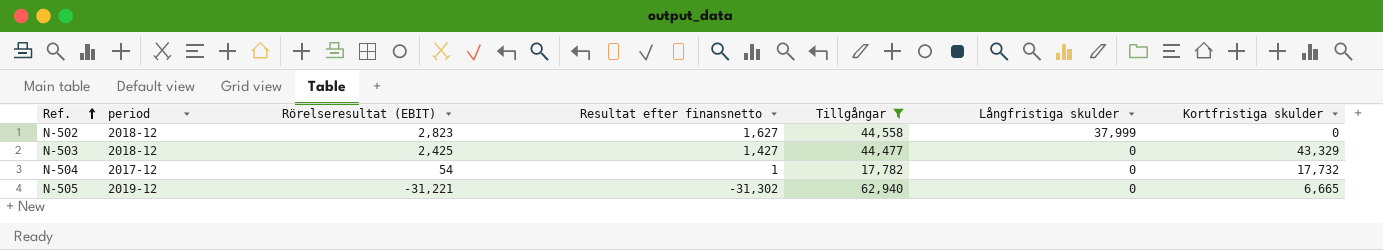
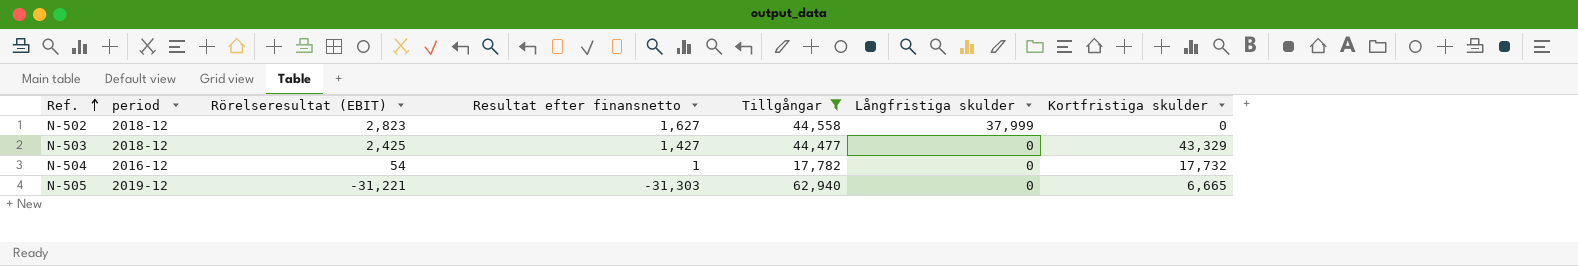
N-504 | period: 2017-12 -> 2016-12
N-505 | Resultat efter finansnetto: -31,302 -> -31,303

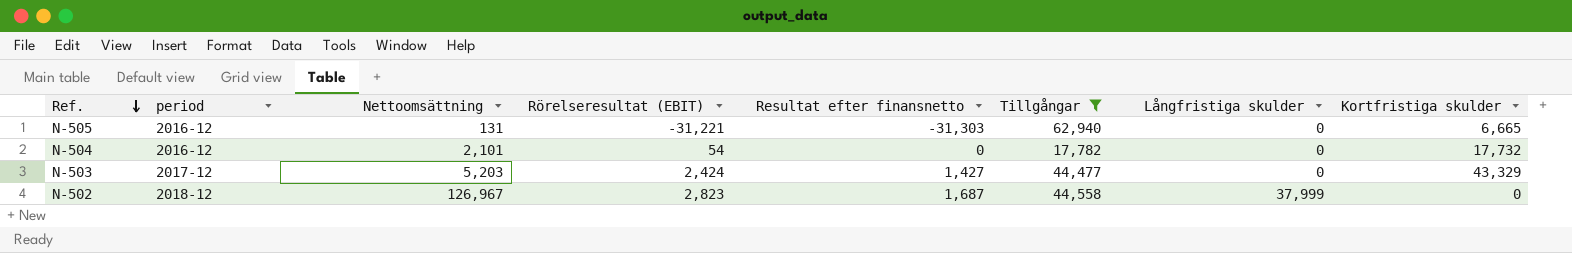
row order: Ref. ascending -> Ref. descending
column Nettoomsättning | position: none -> 3
N-505 | period: 2019-12 -> 2016-12
N-504 | Resultat efter finansnetto: 1 -> 0
N-503 | period: 2018-12 -> 2017-12
N-503 | Rörelseresultat (EBIT): 2,425 -> 2,424
N-502 | Resultat efter finansnetto: 1,627 -> 1,687

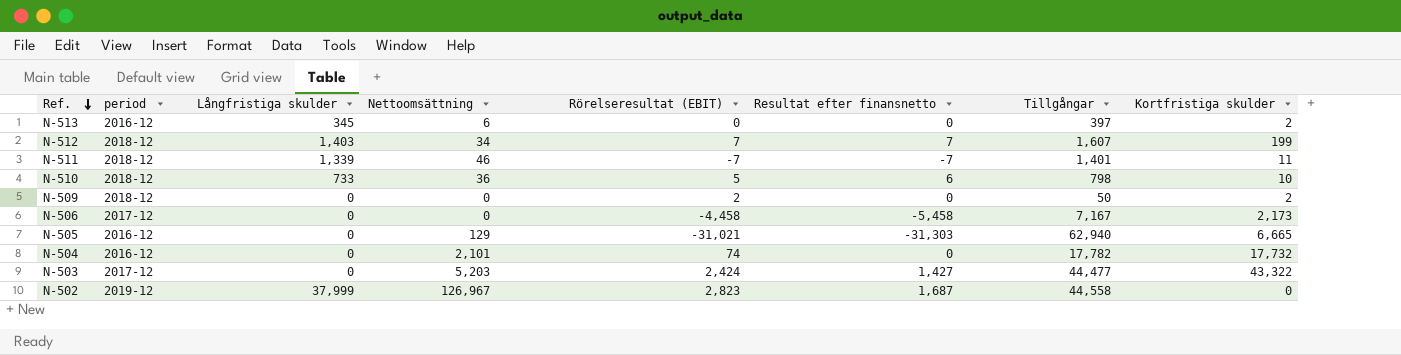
filter: Tillgångar >= 17,782 -> none
column Långfristiga skulder | position: 7 -> 3
N-505 | Nettoomsättning: 131 -> 129
N-505 | Rörelseresultat (EBIT): -31,221 -> -31,021
N-504 | Rörelseresultat (EBIT): 54 -> 74
N-503 | Kortfristiga skulder: 43,329 -> 43,322
N-502 | period: 2018-12 -> 2019-12

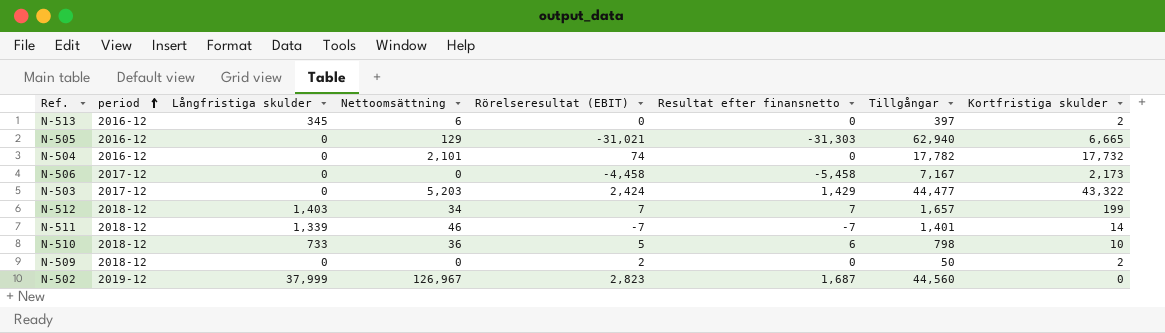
row order: Ref. descending -> period ascending
N-503 | Resultat efter finansnetto: 1,427 -> 1,429
N-512 | Tillgångar: 1,607 -> 1,657
N-511 | Kortfristiga skulder: 11 -> 14
N-502 | Tillgångar: 44,558 -> 44,560

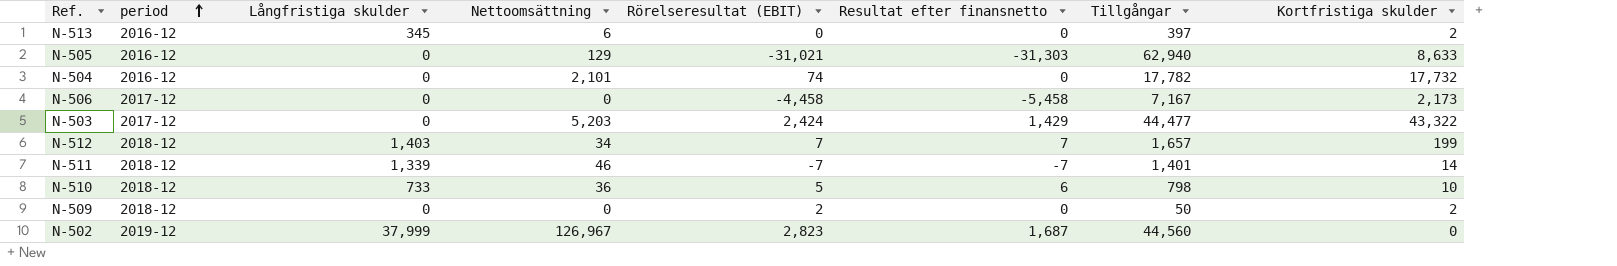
N-505 | Kortfristiga skulder: 6,665 -> 8,633

